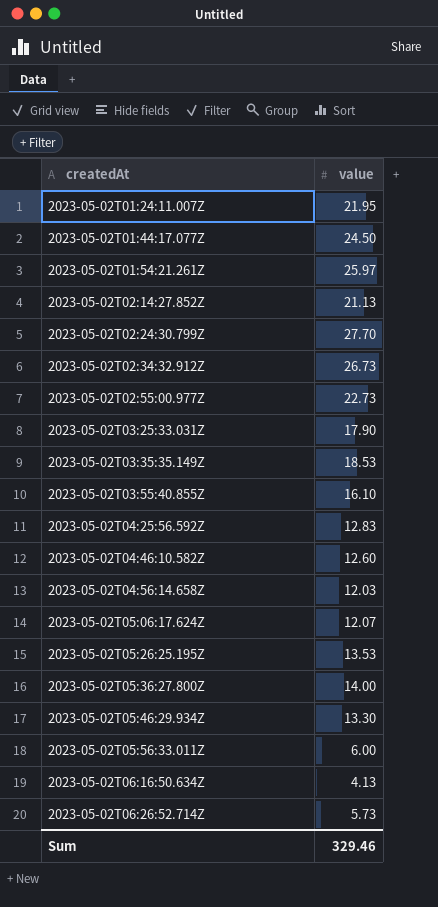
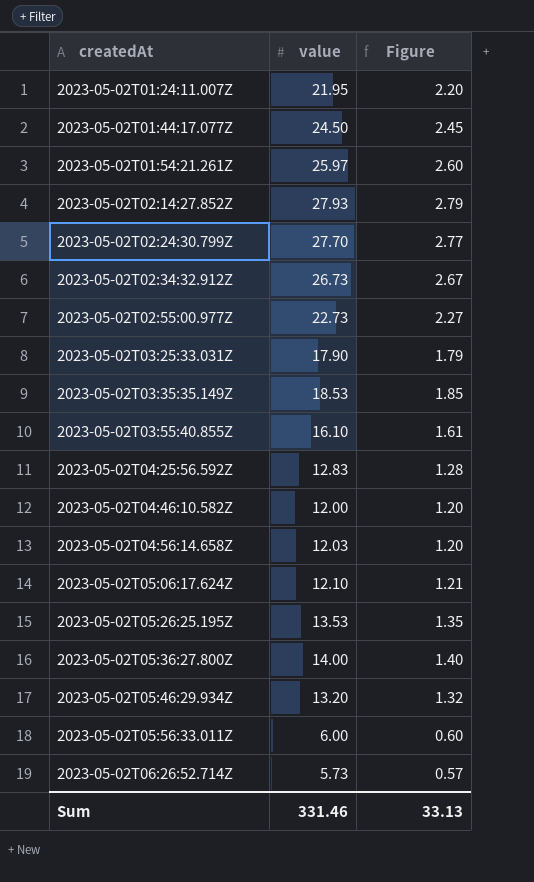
column Figure | formula: none -> [value] * 0.1
row 2023-05-02T06:16:50.634Z: 4.13 -> none
2023-05-02T02:14:27.852Z | value: 21.13 -> 27.93
2023-05-02T04:46:10.582Z | value: 12.60 -> 12.00
2023-05-02T05:06:17.624Z | value: 12.07 -> 12.10
2023-05-02T05:46:29.934Z | value: 13.30 -> 13.20
Sum | value: 329.46 -> 331.46

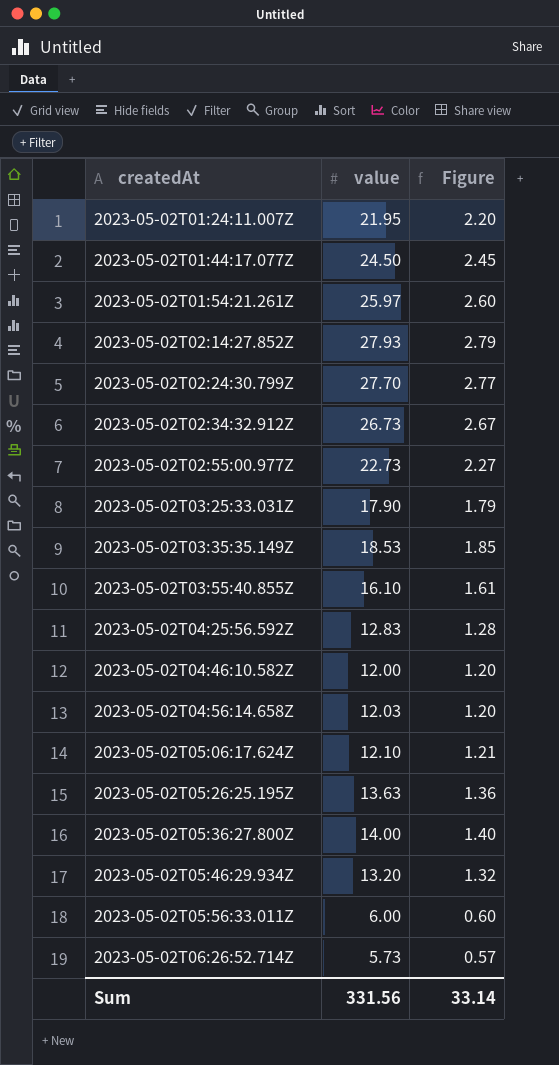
2023-05-02T05:26:25.195Z | value: 13.53 -> 13.63
2023-05-02T05:26:25.195Z | Figure: 1.35 -> 1.36
Sum | value: 331.46 -> 331.56
Sum | Figure: 33.13 -> 33.14

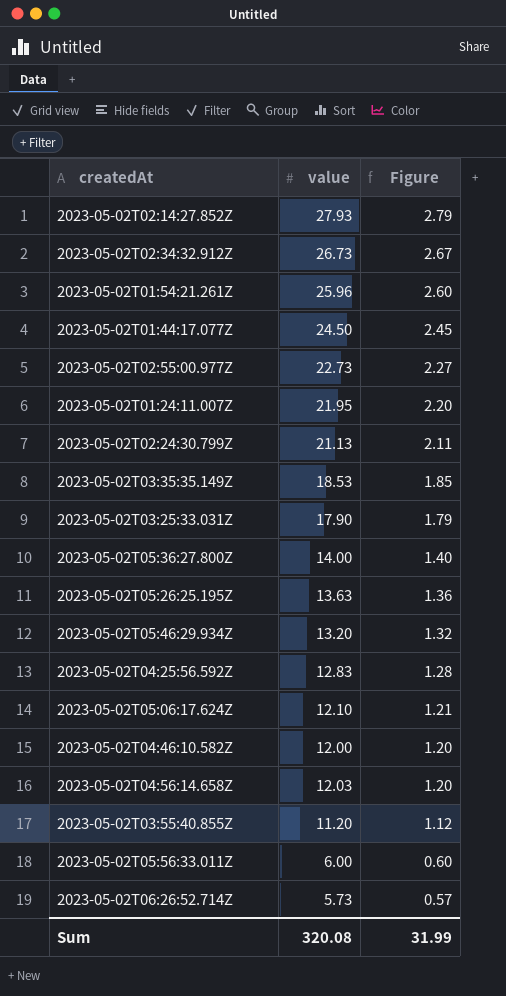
row order: createdAt ascending -> Figure descending
2023-05-02T01:54:21.261Z | value: 25.97 -> 25.96
2023-05-02T02:24:30.799Z | value: 27.70 -> 21.13
2023-05-02T02:24:30.799Z | Figure: 2.77 -> 2.11
2023-05-02T03:55:40.855Z | value: 16.10 -> 11.20
2023-05-02T03:55:40.855Z | Figure: 1.61 -> 1.12
Sum | value: 331.56 -> 320.08
Sum | Figure: 33.14 -> 31.99

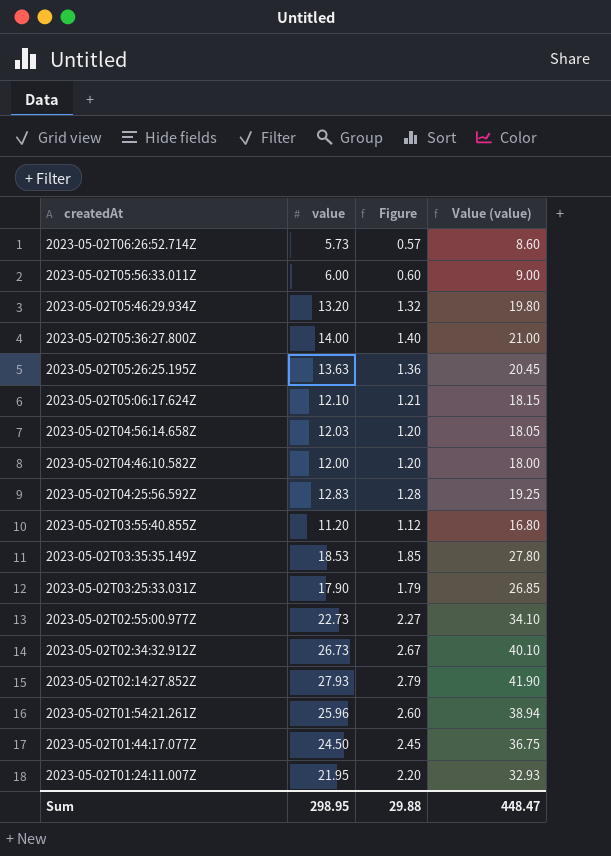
row order: Figure descending -> createdAt descending
column Value (value) | formula: none -> [value] * 1.5
row 2023-05-02T02:24:30.799Z: 21.13 | 2.11 -> none
Sum | value: 320.08 -> 298.95
Sum | Figure: 31.99 -> 29.88

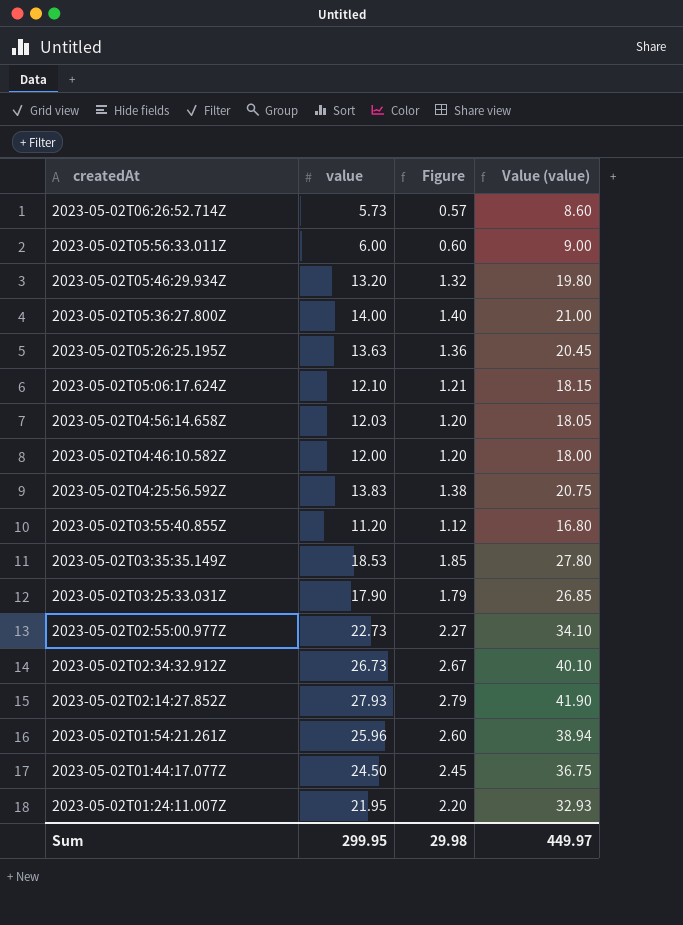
2023-05-02T04:25:56.592Z | value: 12.83 -> 13.83
2023-05-02T04:25:56.592Z | Figure: 1.28 -> 1.38
2023-05-02T04:25:56.592Z | Value (value): 19.25 -> 20.75
Sum | value: 298.95 -> 299.95
Sum | Figure: 29.88 -> 29.98
Sum | Value (value): 448.47 -> 449.97

